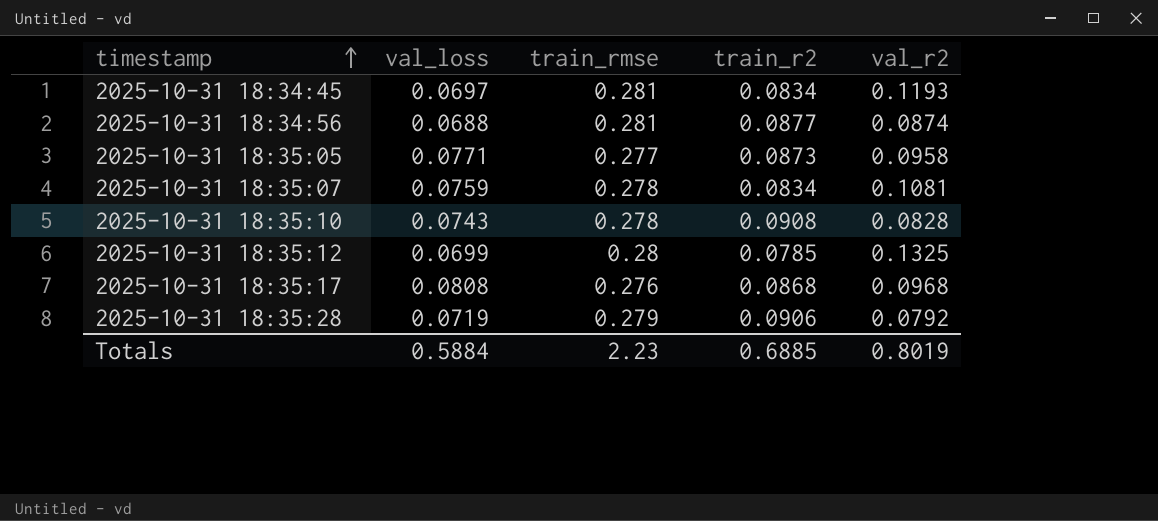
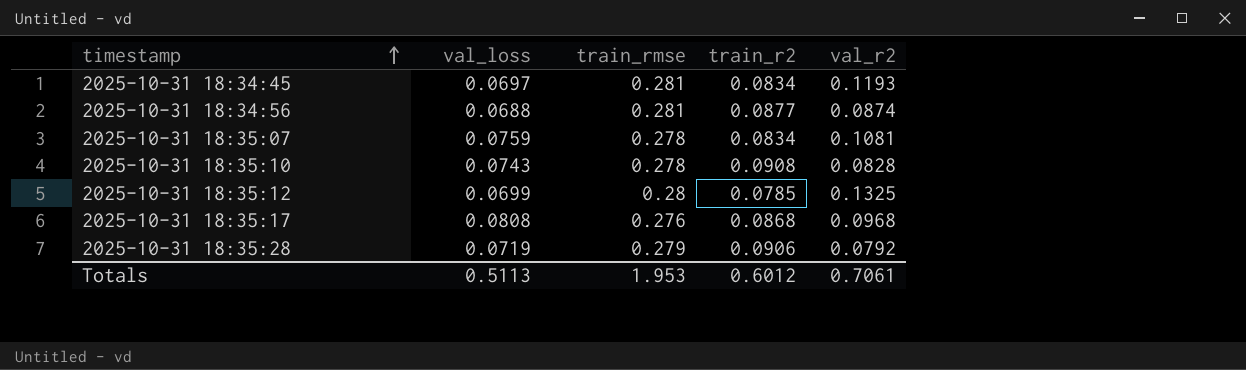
row 2025-10-31 18:35:05: 0.0771 | 0.277 | 0.0873 | 0.0958 -> none
Totals | val_loss: 0.5884 -> 0.5113
Totals | train_rmse: 2.23 -> 1.953
Totals | train_r2: 0.6885 -> 0.6012
Totals | val_r2: 0.8019 -> 0.7061

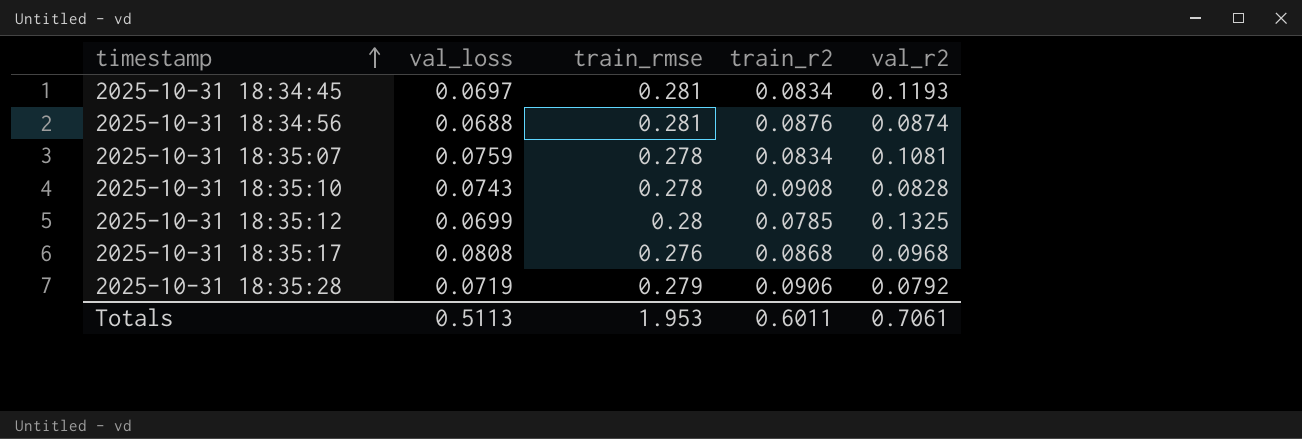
2025-10-31 18:34:56 | train_r2: 0.0877 -> 0.0876
Totals | train_r2: 0.6012 -> 0.6011

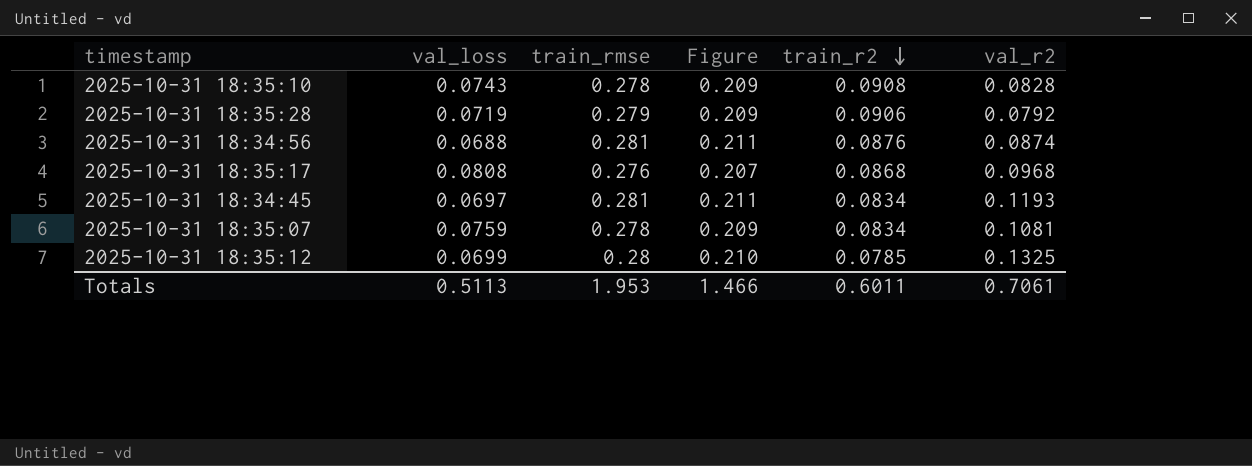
row order: timestamp ascending -> train_r2 descending
column Figure | formula: none -> [train_rmse] * 0.75

